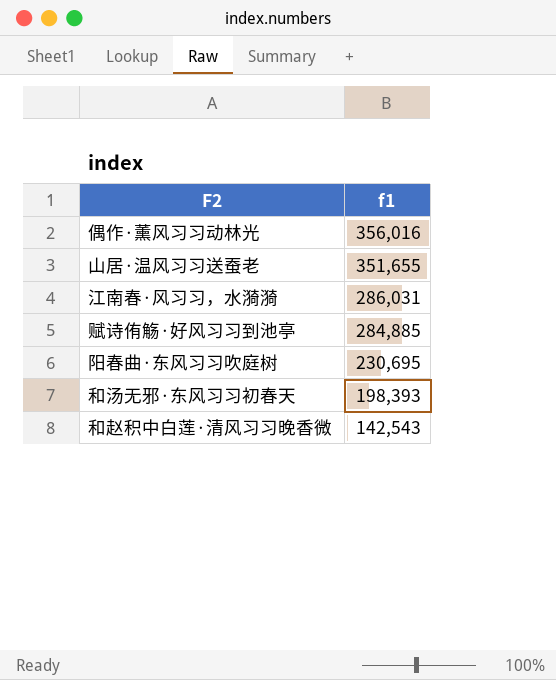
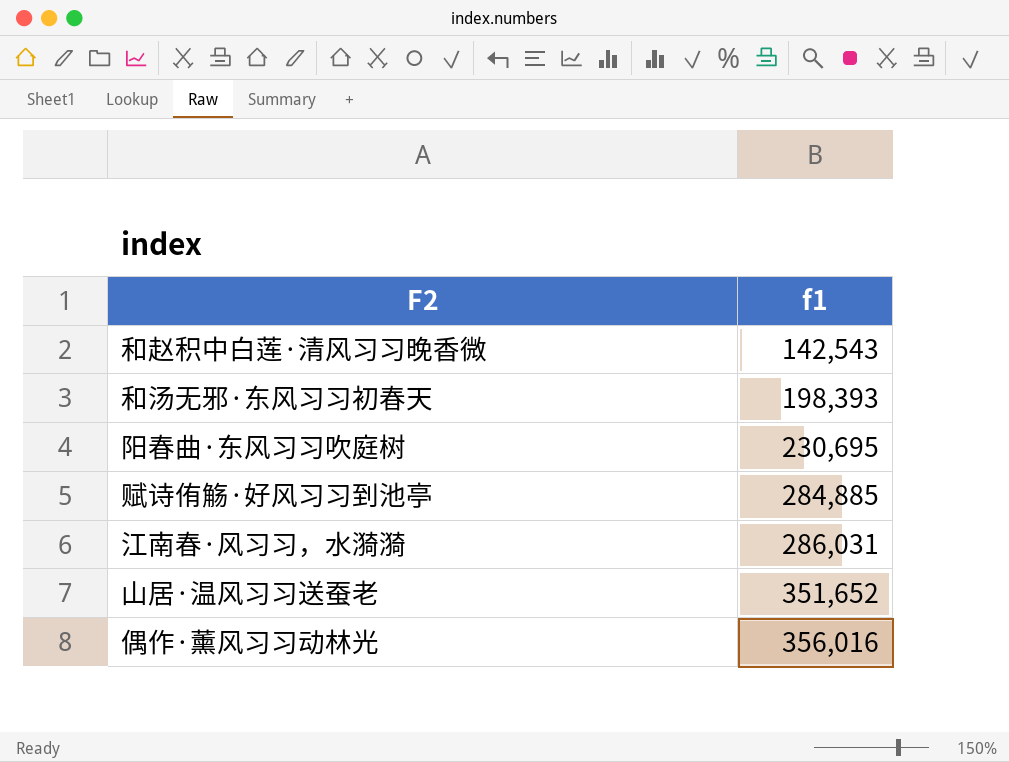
row order: f1 descending -> f1 ascending
山居·温风习习送蚕老 | f1: 351,655 -> 351,652

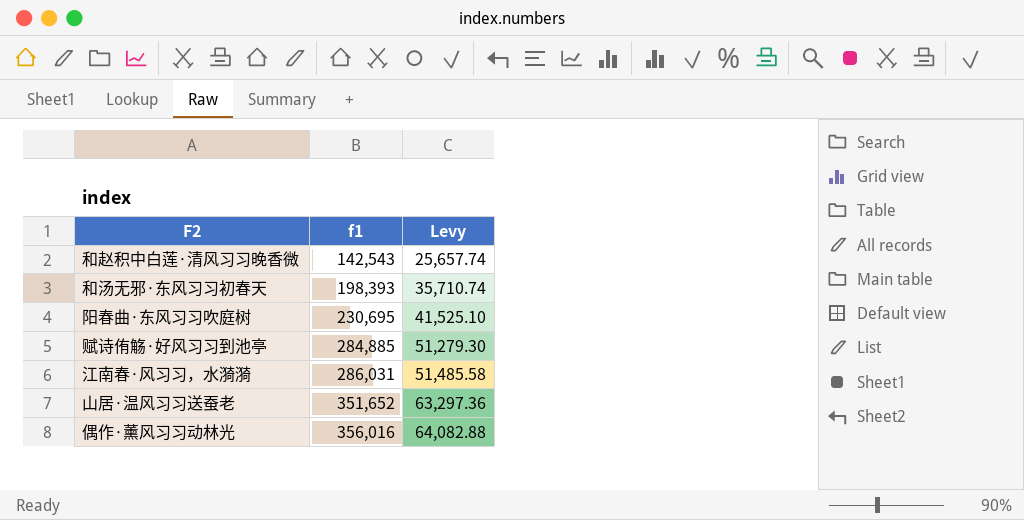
column Levy | formula: none -> [f1] * 0.18

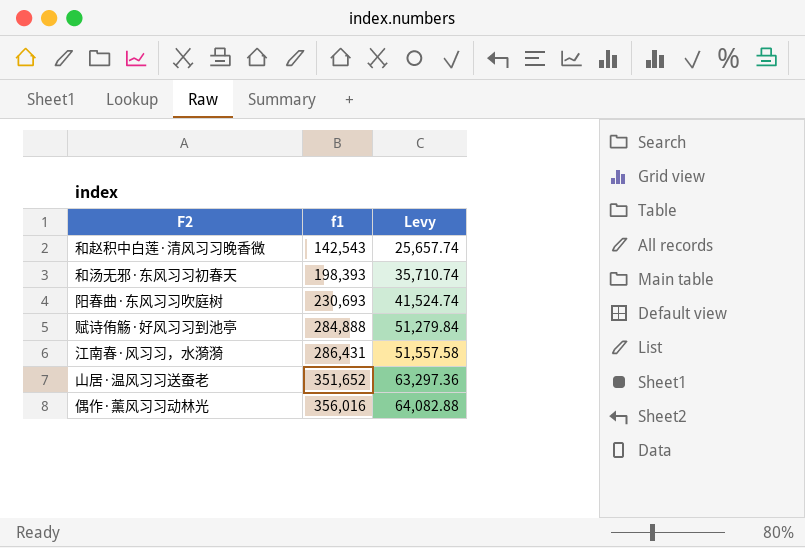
阳春曲·东风习习吹庭树 | f1: 230,695 -> 230,693
阳春曲·东风习习吹庭树 | Levy: 41,525.10 -> 41,524.74
赋诗侑觞·好风习习到池亭 | f1: 284,885 -> 284,888
赋诗侑觞·好风习习到池亭 | Levy: 51,279.30 -> 51,279.84
江南春·风习习，水漪漪 | f1: 286,031 -> 286,431
江南春·风习习，水漪漪 | Levy: 51,485.58 -> 51,557.58

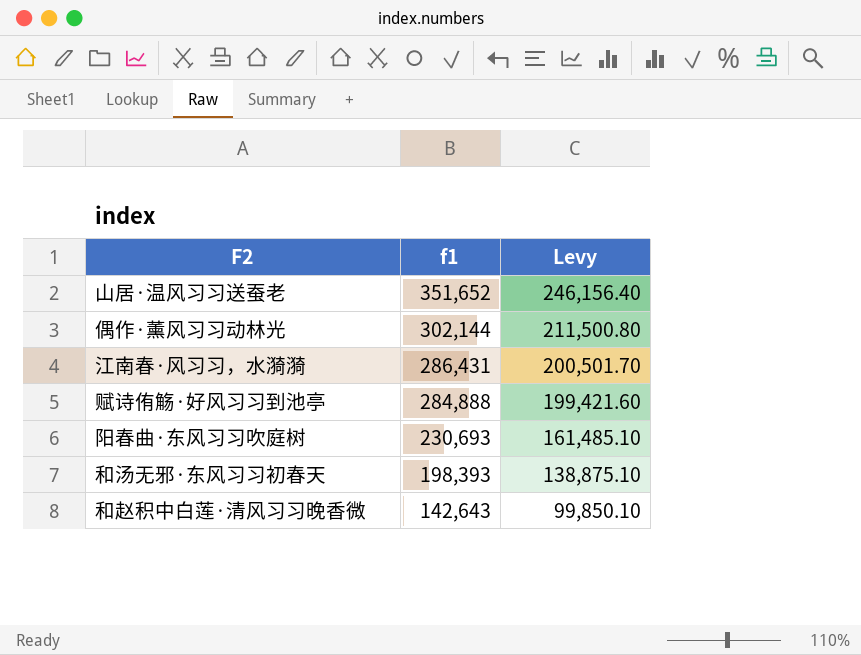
row order: f1 ascending -> f1 descending
column Levy | formula: [f1] * 0.18 -> [f1] * 0.7
偶作·薰风习习动林光 | f1: 356,016 -> 302,144
和赵积中白莲·清风习习晚香微 | f1: 142,543 -> 142,643

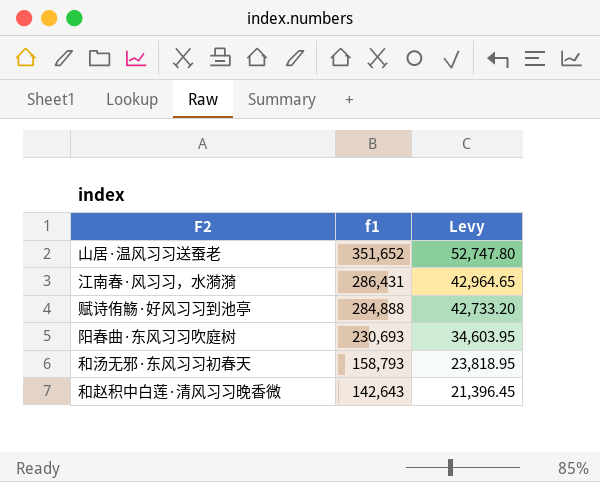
column Levy | formula: [f1] * 0.7 -> [f1] * 0.15
row 偶作·薰风习习动林光: 302,144 | 211,500.80 -> none
和汤无邪·东风习习初春天 | f1: 198,393 -> 158,793

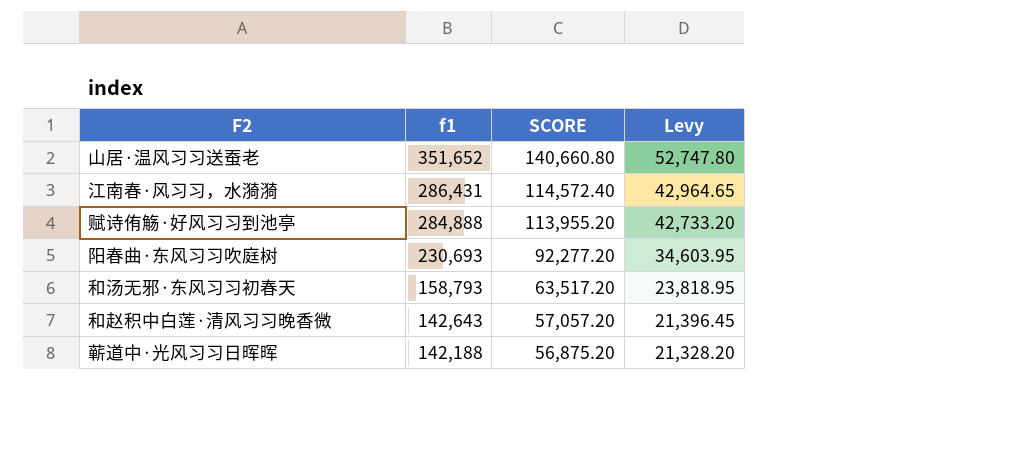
column SCORE | formula: none -> [f1] * 0.4
row 蕲道中·光风习习日晖晖: none -> 142,188 | 56,875.20 | 21,328.20

